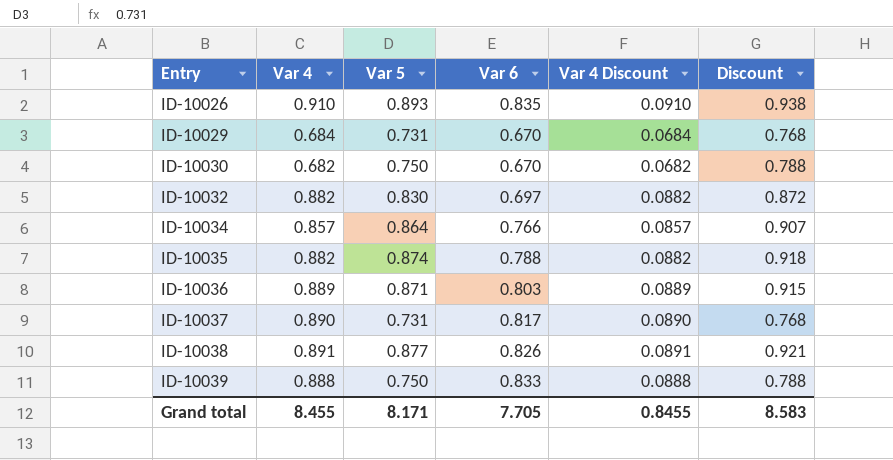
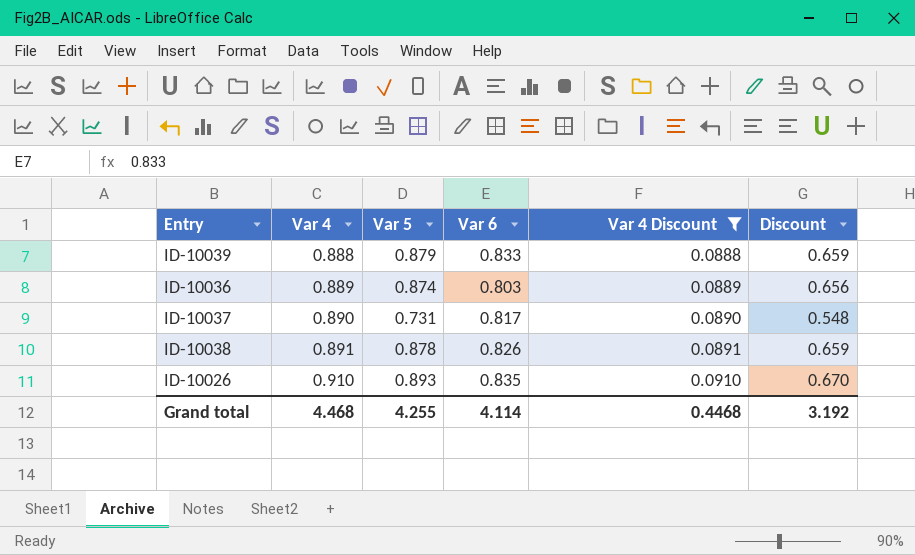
filter: none -> Var 4 Discount >= 0.0888
row order: Entry ascending -> Var 4 ascending
column Discount | formula: [Var 5] * 1.05 -> [Var 5] * 0.75
ID-10039 | Var 5: 0.750 -> 0.879
ID-10036 | Var 5: 0.871 -> 0.874
ID-10038 | Var 5: 0.877 -> 0.878
Grand total | Var 4: 8.455 -> 4.468
Grand total | Var 5: 8.171 -> 4.255
Grand total | Var 6: 7.705 -> 4.114
Grand total | Var 4 Discount: 0.8455 -> 0.4468
Grand total | Discount: 8.583 -> 3.192

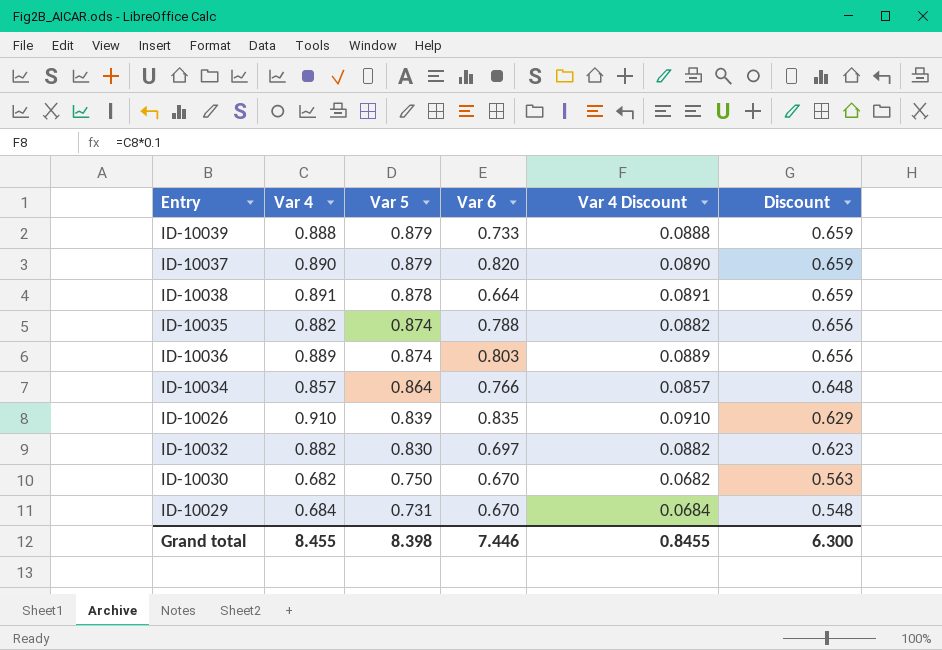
filter: Var 4 Discount >= 0.0888 -> none
row order: Var 4 ascending -> Var 5 descending
ID-10039 | Var 6: 0.833 -> 0.733
ID-10037 | Var 5: 0.731 -> 0.879
ID-10037 | Var 6: 0.817 -> 0.820
ID-10037 | Discount: 0.548 -> 0.659
ID-10038 | Var 6: 0.826 -> 0.664
ID-10026 | Var 5: 0.893 -> 0.839
ID-10026 | Discount: 0.670 -> 0.629
Grand total | Var 4: 4.468 -> 8.455
Grand total | Var 5: 4.255 -> 8.398
Grand total | Var 6: 4.114 -> 7.446
Grand total | Var 4 Discount: 0.4468 -> 0.8455
Grand total | Discount: 3.192 -> 6.300

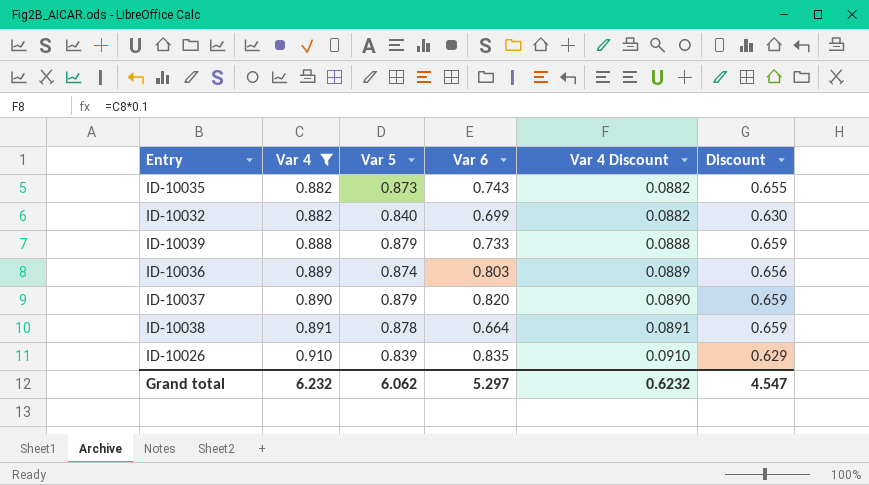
filter: none -> Var 4 >= 0.882
row order: Var 5 descending -> Var 4 ascending
ID-10035 | Var 5: 0.874 -> 0.873
ID-10035 | Var 6: 0.788 -> 0.743
ID-10035 | Discount: 0.656 -> 0.655
ID-10032 | Var 5: 0.830 -> 0.840
ID-10032 | Var 6: 0.697 -> 0.699
ID-10032 | Discount: 0.623 -> 0.630
Grand total | Var 4: 8.455 -> 6.232
Grand total | Var 5: 8.398 -> 6.062
Grand total | Var 6: 7.446 -> 5.297
Grand total | Var 4 Discount: 0.8455 -> 0.6232
Grand total | Discount: 6.300 -> 4.547

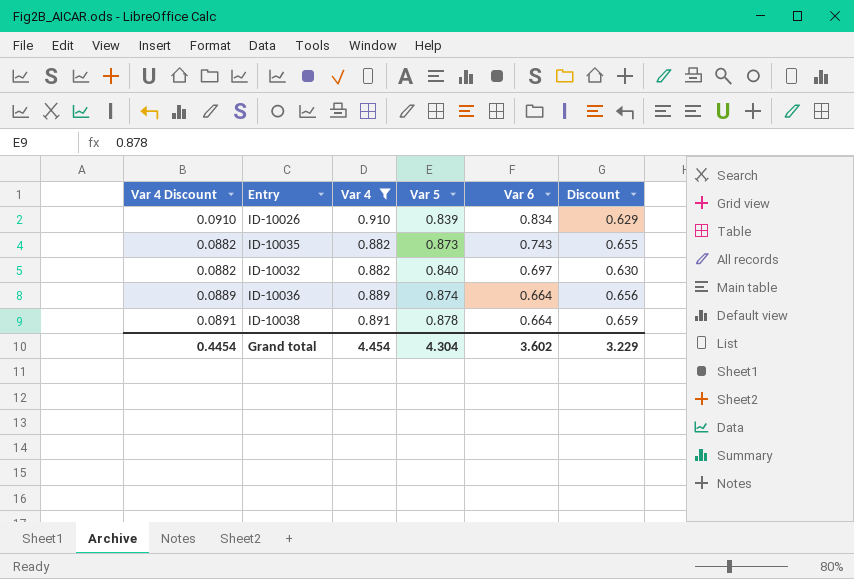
row order: Var 4 ascending -> Var 6 descending
column Var 4 Discount | position: 5 -> 1
row ID-10039: 0.888 | 0.879 | 0.733 | 0.0888 | 0.659 -> none
row ID-10037: 0.890 | 0.879 | 0.820 | 0.0890 | 0.659 -> none
ID-10026 | Var 6: 0.835 -> 0.834
ID-10032 | Var 6: 0.699 -> 0.697
ID-10036 | Var 6: 0.803 -> 0.664
Grand total | Var 4 Discount: 0.6232 -> 0.4454
Grand total | Var 4: 6.232 -> 4.454
Grand total | Var 5: 6.062 -> 4.304
Grand total | Var 6: 5.297 -> 3.602
Grand total | Discount: 4.547 -> 3.229

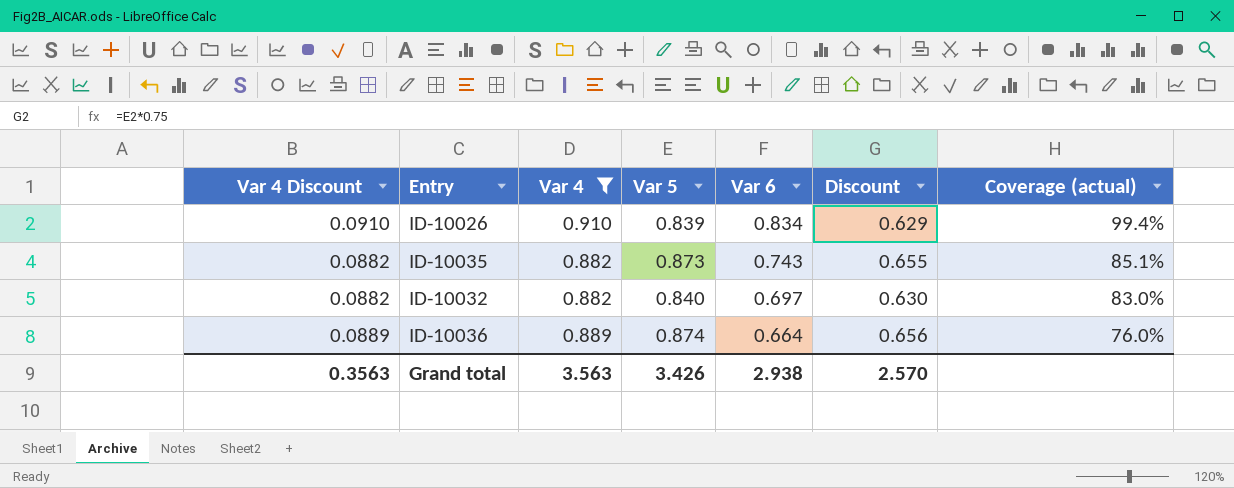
column Coverage (actual) | formula: none -> [Var 6] / [Var 5]
row ID-10038: 0.0891 | 0.891 | 0.878 | 0.664 | 0.659 -> none
Grand total | Var 4 Discount: 0.4454 -> 0.3563
Grand total | Var 4: 4.454 -> 3.563
Grand total | Var 5: 4.304 -> 3.426
Grand total | Var 6: 3.602 -> 2.938
Grand total | Discount: 3.229 -> 2.570

